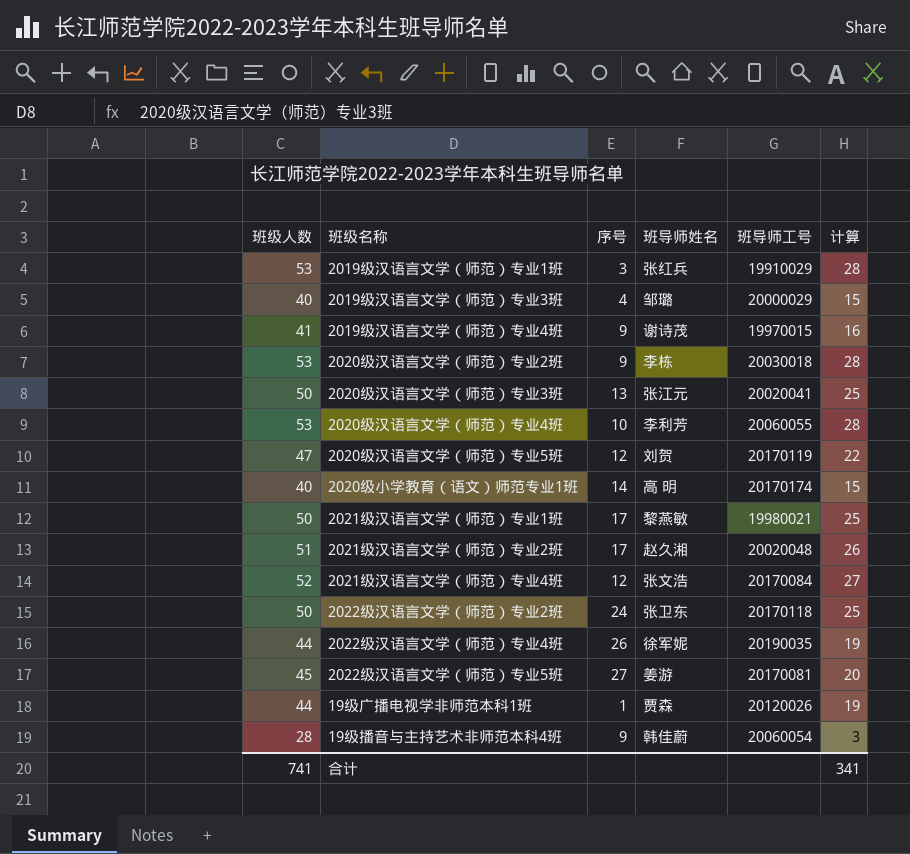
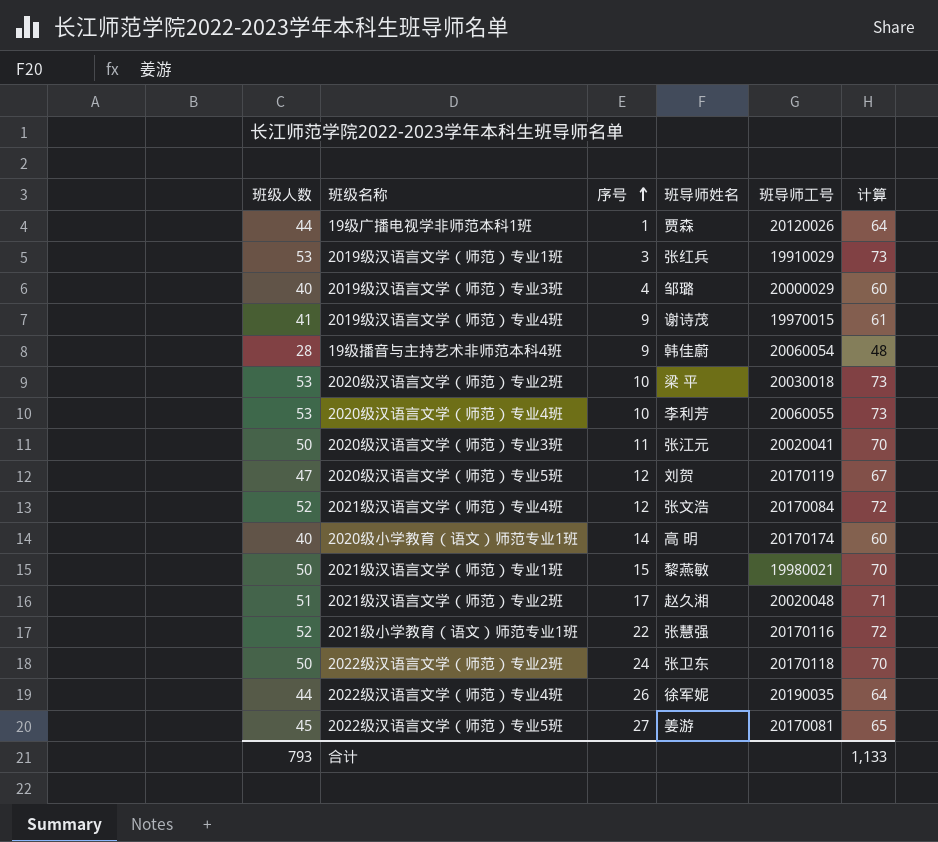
row order: none -> 序号 ascending
column 计算 | formula: [班级人数] - 25 -> [班级人数] + 20
2020级汉语言文学（师范）专业2班 | 序号: 9 -> 10
2020级汉语言文学（师范）专业2班 | 班导师姓名: 李栋 -> 梁 平
2020级汉语言文学（师范）专业3班 | 序号: 13 -> 11
2021级汉语言文学（师范）专业1班 | 序号: 17 -> 15
row 2021级小学教育（语文）师范专业1班: none -> 52 | 22 | 张慧强 | 20170116 | 72
合计 | 班级人数: 741 -> 793
合计 | 计算: 341 -> 1,133

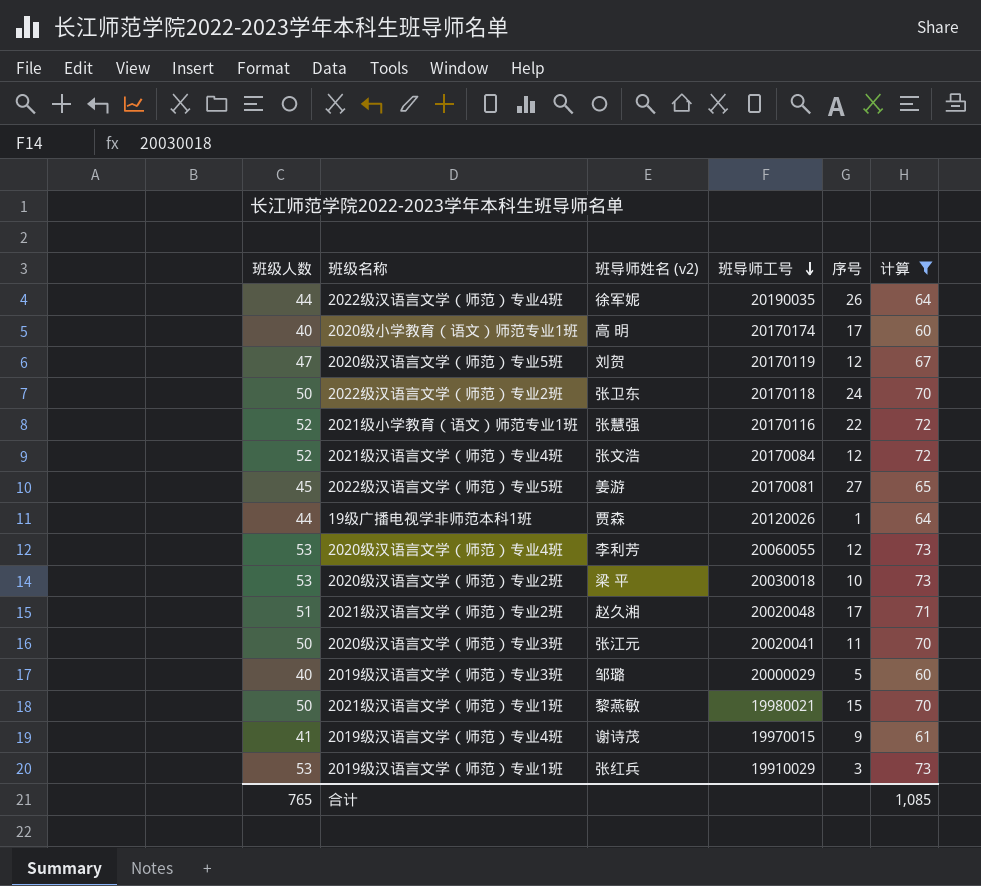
filter: none -> 计算 != 48
row order: 序号 ascending -> 班导师工号 descending
column name: 班导师姓名 -> 班导师姓名 (v2)
column 序号 | position: 3 -> 5
2020级小学教育（语文）师范专业1班 | 序号: 14 -> 17
2020级汉语言文学（师范）专业4班 | 序号: 10 -> 12
2019级汉语言文学（师范）专业3班 | 序号: 4 -> 5
合计 | 班级人数: 793 -> 765
合计 | 计算: 1,133 -> 1,085

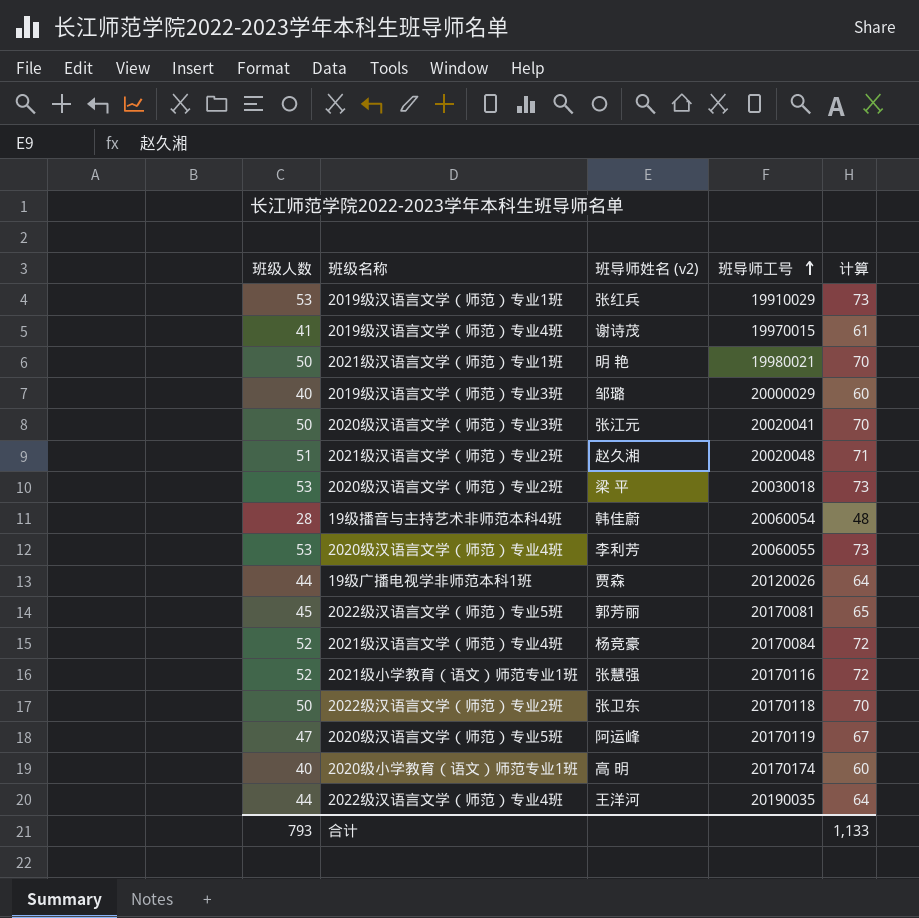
filter: 计算 != 48 -> none
row order: 班导师工号 descending -> 班导师工号 ascending
column 序号 | position: 5 -> none
2021级汉语言文学（师范）专业1班 | 班导师姓名 (v2): 黎燕敏 -> 明 艳
2022级汉语言文学（师范）专业5班 | 班导师姓名 (v2): 姜游 -> 郭芳丽
2021级汉语言文学（师范）专业4班 | 班导师姓名 (v2): 张文浩 -> 杨竞豪
2020级汉语言文学（师范）专业5班 | 班导师姓名 (v2): 刘贺 -> 阿运峰
2022级汉语言文学（师范）专业4班 | 班导师姓名 (v2): 徐军妮 -> 王洋河
合计 | 班级人数: 765 -> 793
合计 | 计算: 1,085 -> 1,133

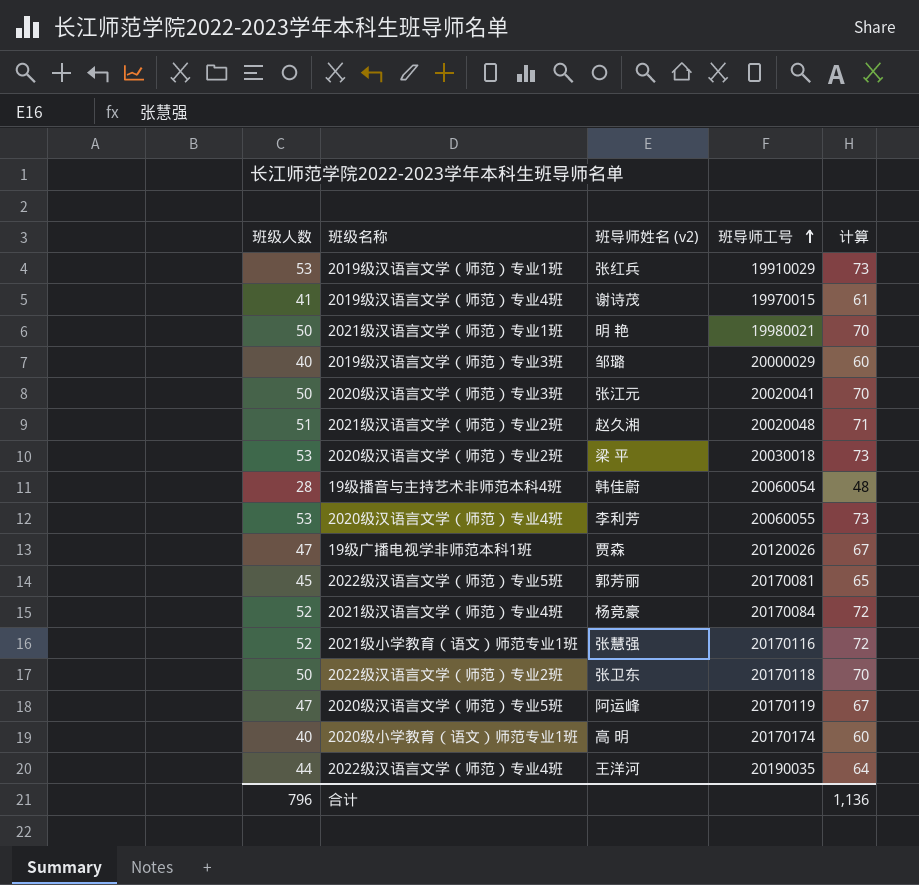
19级广播电视学非师范本科1班 | 班级人数: 44 -> 47
19级广播电视学非师范本科1班 | 计算: 64 -> 67
合计 | 班级人数: 793 -> 796
合计 | 计算: 1,133 -> 1,136

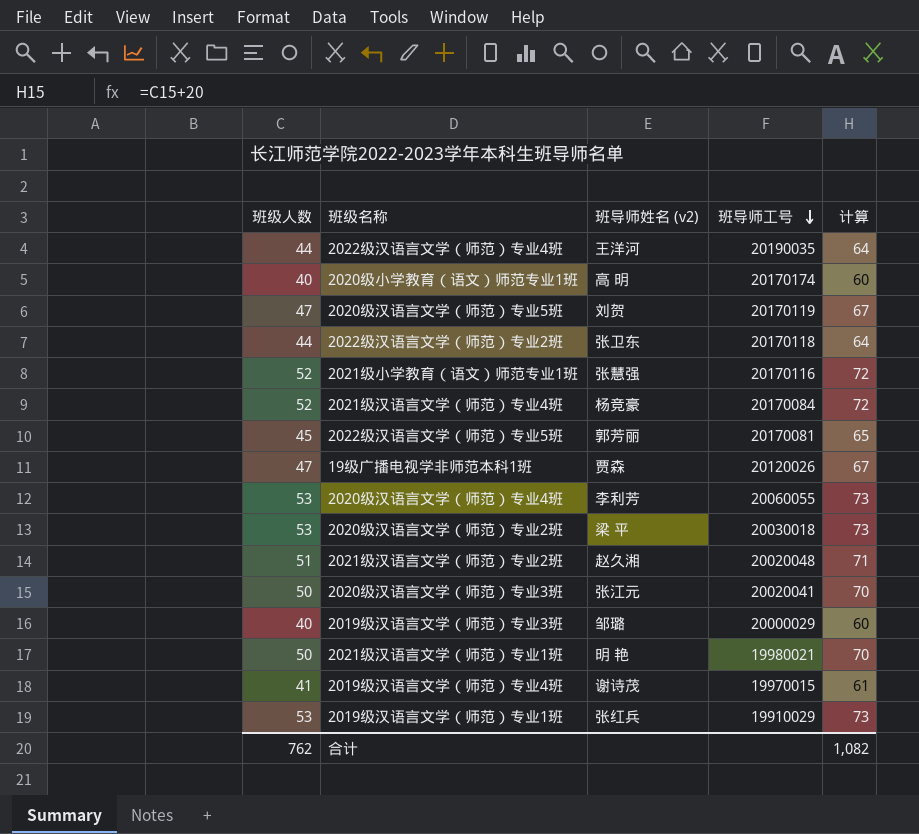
row order: 班导师工号 ascending -> 班导师工号 descending
row 19级播音与主持艺术非师范本科4班: 28 | 韩佳蔚 | 20060054 | 48 -> none
2020级汉语言文学（师范）专业5班 | 班导师姓名 (v2): 阿运峰 -> 刘贺
2022级汉语言文学（师范）专业2班 | 班级人数: 50 -> 44
2022级汉语言文学（师范）专业2班 | 计算: 70 -> 64
合计 | 班级人数: 796 -> 762
合计 | 计算: 1,136 -> 1,082

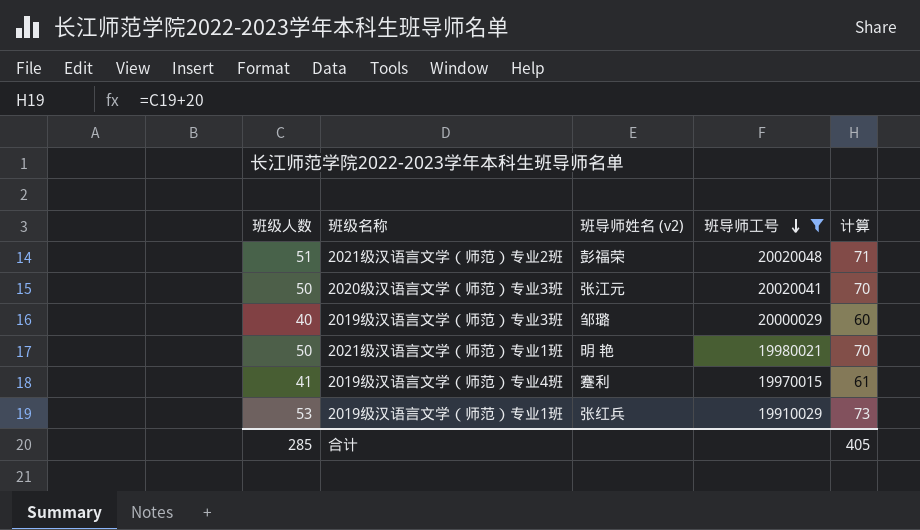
filter: none -> 班导师工号 <= 20020048
2021级汉语言文学（师范）专业2班 | 班导师姓名 (v2): 赵久湘 -> 彭福荣
2019级汉语言文学（师范）专业4班 | 班导师姓名 (v2): 谢诗茂 -> 蹇利
合计 | 班级人数: 762 -> 285
合计 | 计算: 1,082 -> 405

